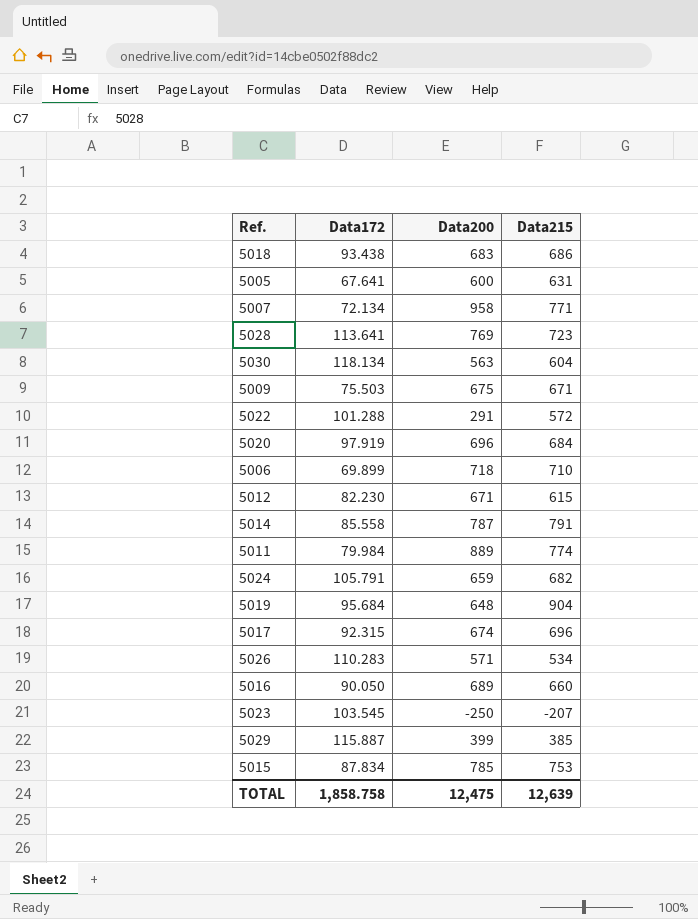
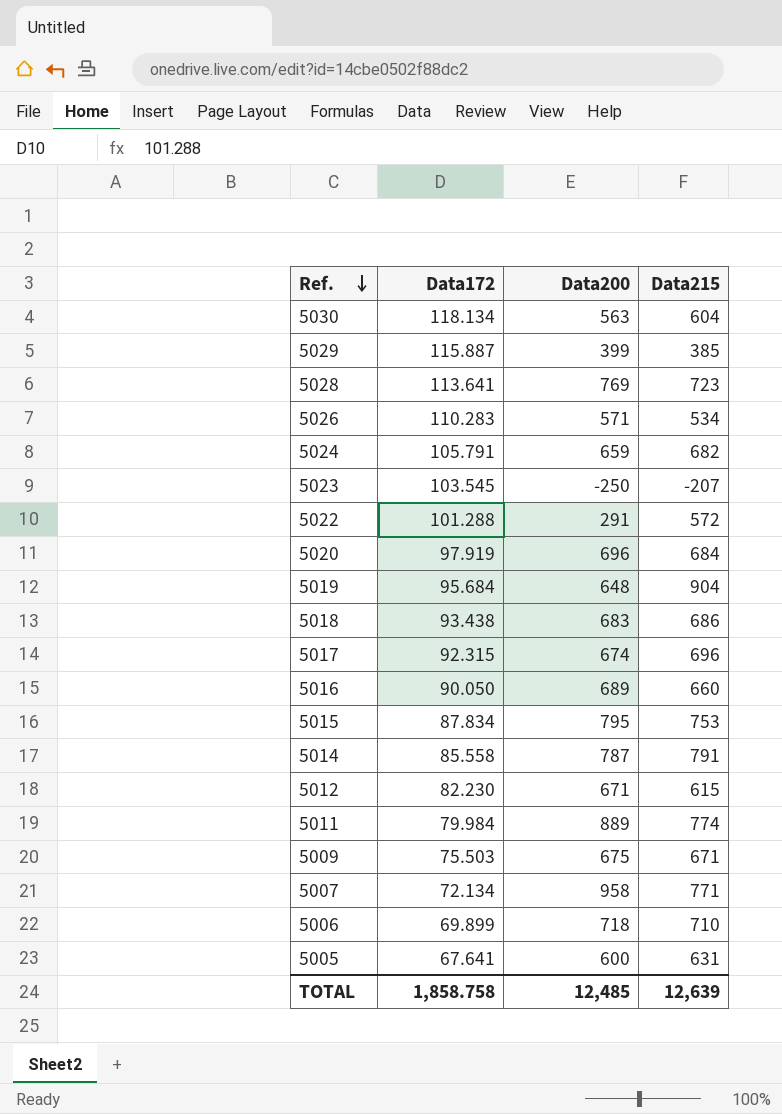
row order: none -> Ref. descending
5015 | Data200: 785 -> 795
TOTAL | Data200: 12,475 -> 12,485

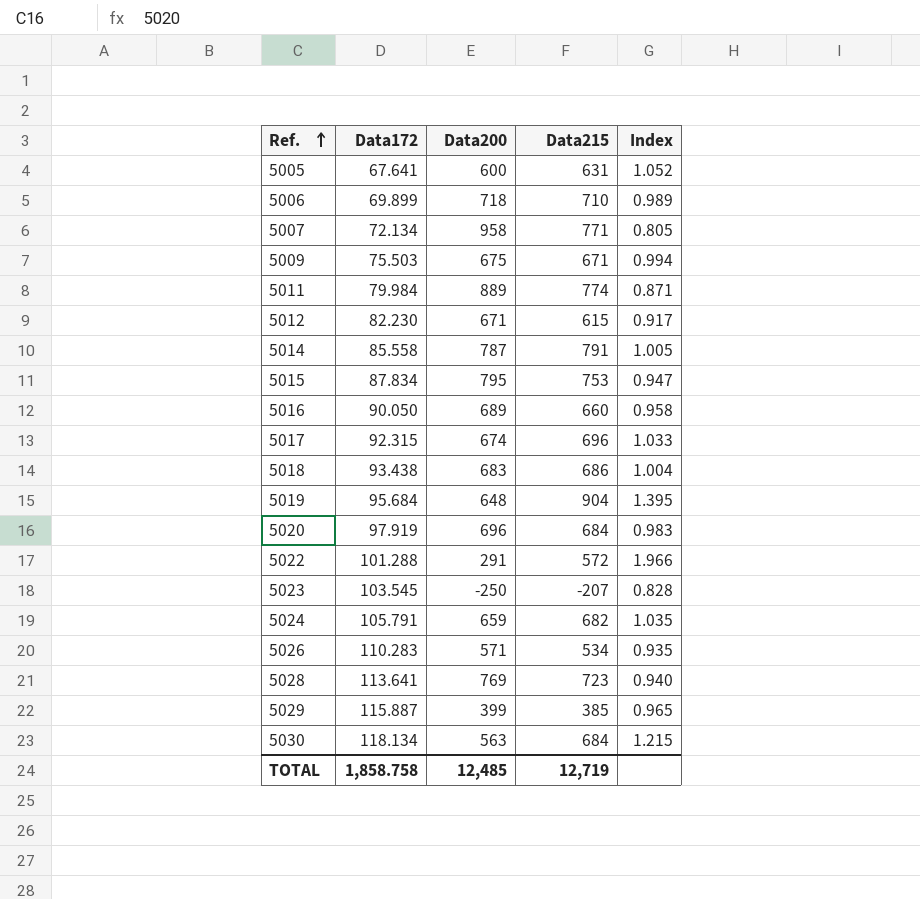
row order: Ref. descending -> Ref. ascending
column Index | formula: none -> [Data215] / [Data200]
5030 | Data215: 604 -> 684
TOTAL | Data215: 12,639 -> 12,719

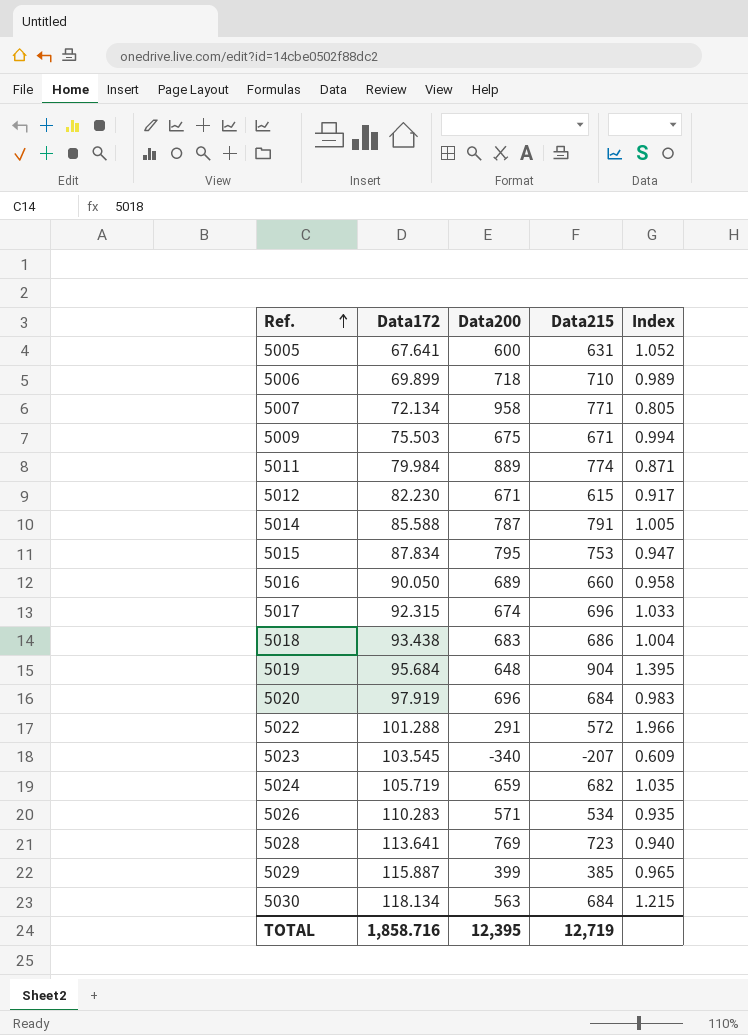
5014 | Data172: 85.558 -> 85.588
5023 | Data200: -250 -> -340
5023 | Index: 0.828 -> 0.609
5024 | Data172: 105.791 -> 105.719
TOTAL | Data172: 1,858.758 -> 1,858.716
TOTAL | Data200: 12,485 -> 12,395

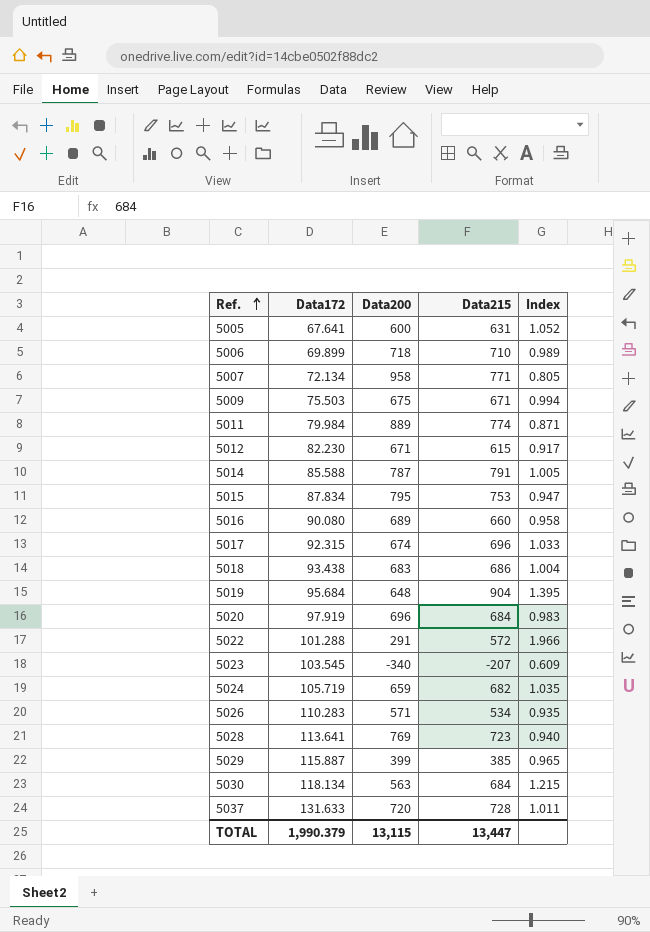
5016 | Data172: 90.050 -> 90.080
row 5037: none -> 131.633 | 720 | 728 | 1.011
TOTAL | Data172: 1,858.716 -> 1,990.379
TOTAL | Data200: 12,395 -> 13,115
TOTAL | Data215: 12,719 -> 13,447

